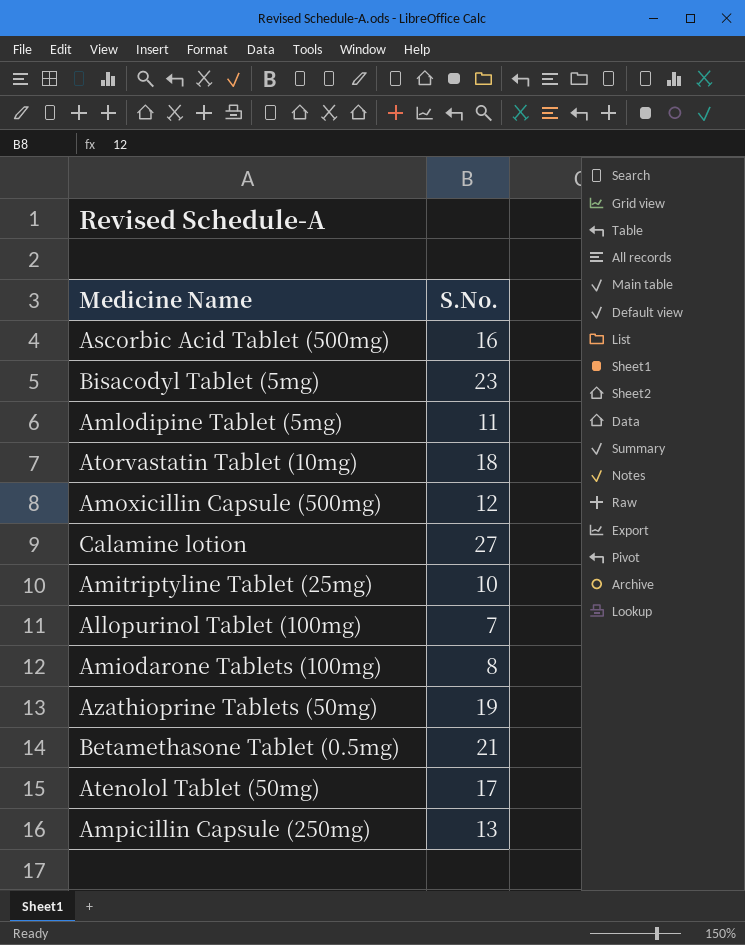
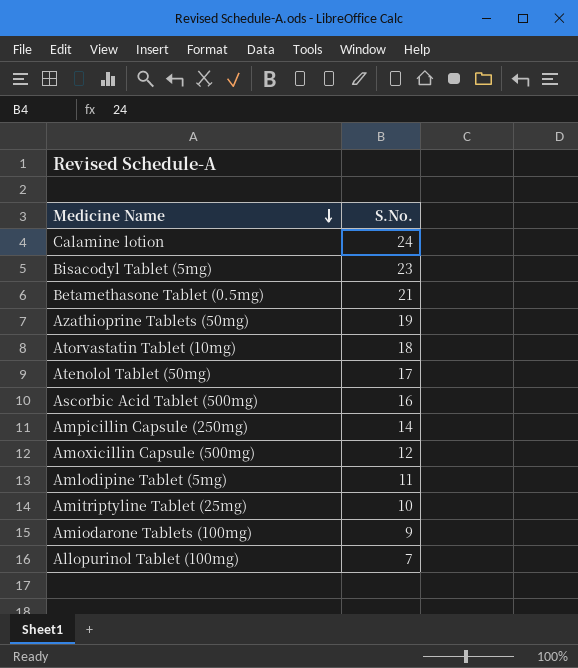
row order: none -> Medicine Name descending
Calamine lotion | S.No.: 27 -> 24
Ampicillin Capsule (250mg) | S.No.: 13 -> 14
Amiodarone Tablets (100mg) | S.No.: 8 -> 9

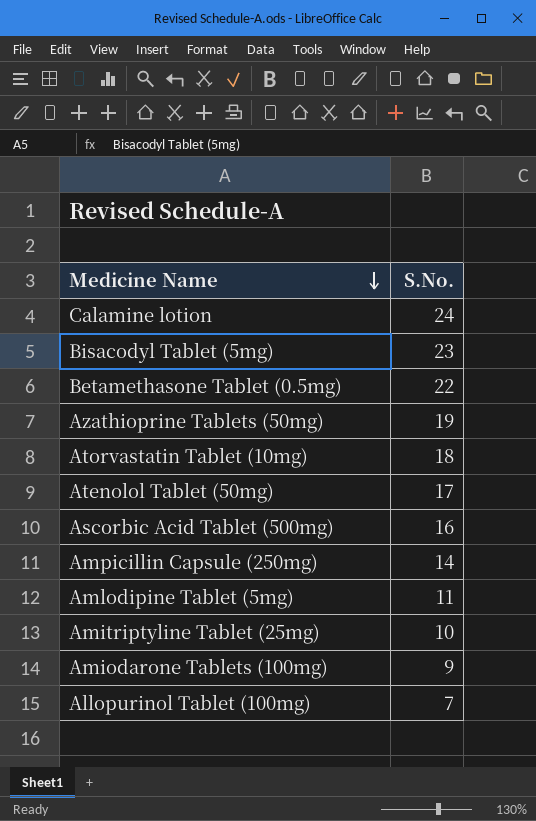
row Amoxicillin Capsule (500mg): 12 -> none
Betamethasone Tablet (0.5mg) | S.No.: 21 -> 22

